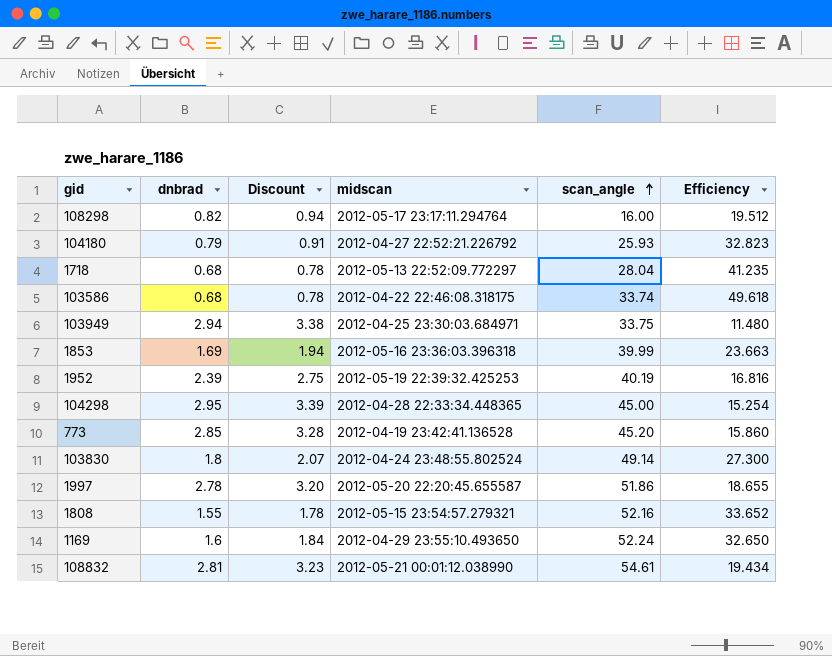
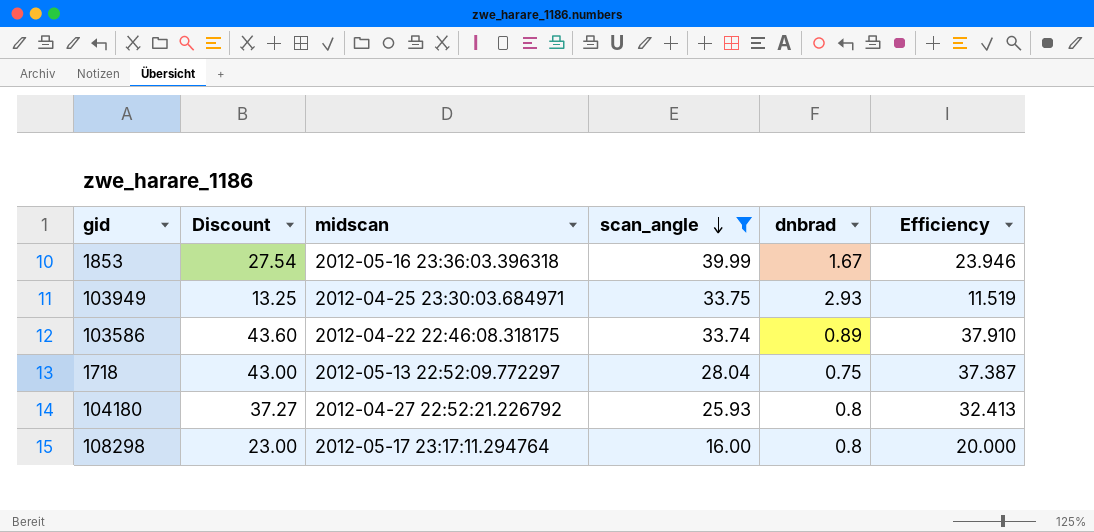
filter: none -> scan_angle <= 39.99
row order: scan_angle ascending -> scan_angle descending
column Discount | formula: [dnbrad] * 1.15 -> [Efficiency] * 1.15
column dnbrad | position: 2 -> 5
1853 | dnbrad: 1.69 -> 1.67
1853 | Efficiency: 23.663 -> 23.946
103949 | dnbrad: 2.94 -> 2.93
103949 | Efficiency: 11.480 -> 11.519
103586 | dnbrad: 0.68 -> 0.89
103586 | Efficiency: 49.618 -> 37.910
1718 | dnbrad: 0.68 -> 0.75
1718 | Efficiency: 41.235 -> 37.387
104180 | dnbrad: 0.79 -> 0.8
104180 | Efficiency: 32.823 -> 32.413
108298 | dnbrad: 0.82 -> 0.8
108298 | Efficiency: 19.512 -> 20.000

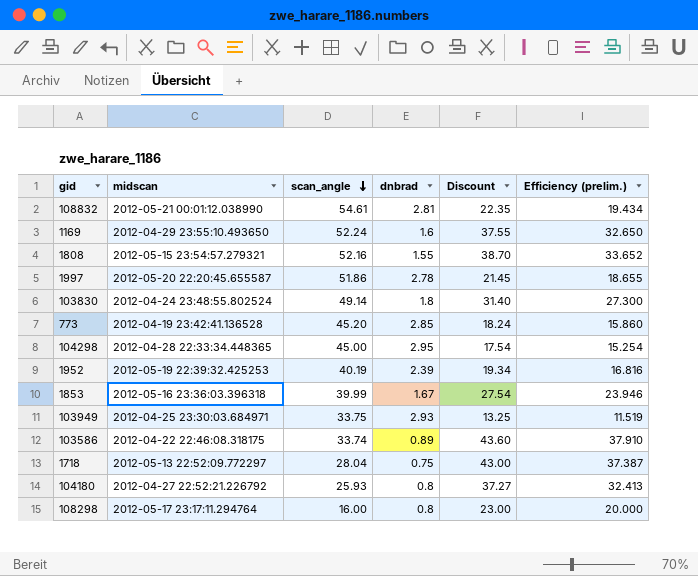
filter: scan_angle <= 39.99 -> none
column Discount | position: 2 -> 5
column name: Efficiency -> Efficiency (prelim.)

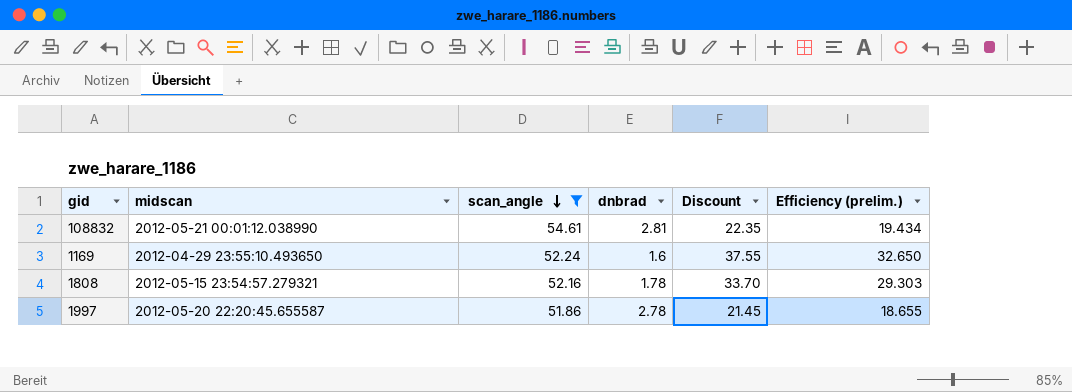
filter: none -> scan_angle >= 51.86
1808 | dnbrad: 1.55 -> 1.78
1808 | Discount: 38.70 -> 33.70
1808 | Efficiency (prelim.): 33.652 -> 29.303

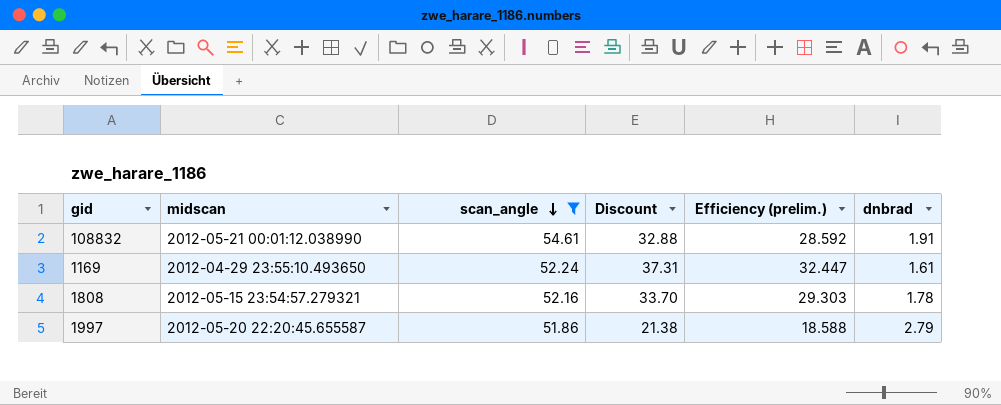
column dnbrad | position: 4 -> 6
108832 | Discount: 22.35 -> 32.88
108832 | Efficiency (prelim.): 19.434 -> 28.592
108832 | dnbrad: 2.81 -> 1.91
1169 | Discount: 37.55 -> 37.31
1169 | Efficiency (prelim.): 32.650 -> 32.447
1169 | dnbrad: 1.6 -> 1.61
1997 | Discount: 21.45 -> 21.38
1997 | Efficiency (prelim.): 18.655 -> 18.588
1997 | dnbrad: 2.78 -> 2.79

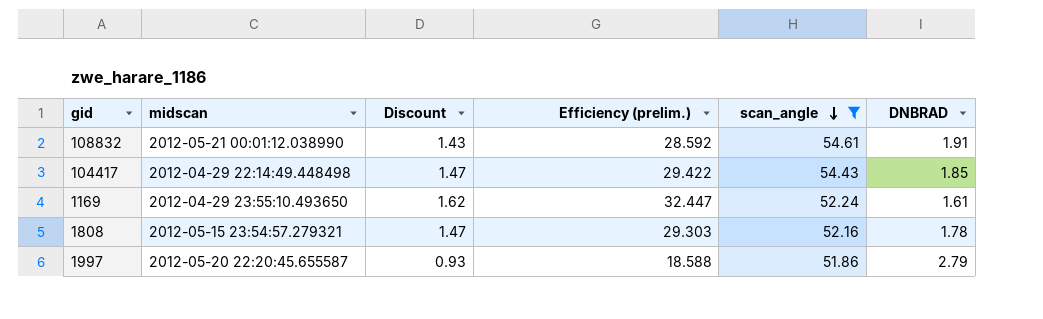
column Discount | formula: [Efficiency (prelim.)] * 1.15 -> [Efficiency (prelim.)] * 0.05
column scan_angle | position: 3 -> 5
column name: dnbrad -> DNBRAD
row 104417: none -> 2012-04-29 22:14:49.448498 | 1.47 | 29.422 | 54.43 | 1.85

